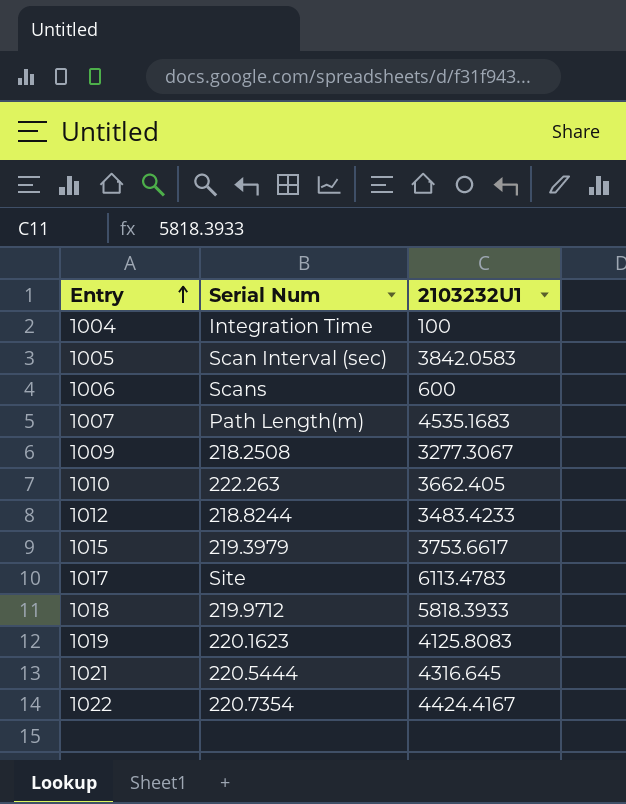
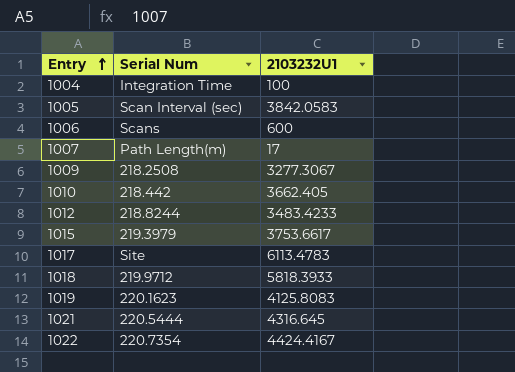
1007 | 2103232U1: 4535.1683 -> 17
1010 | Serial Num: 222.263 -> 218.442

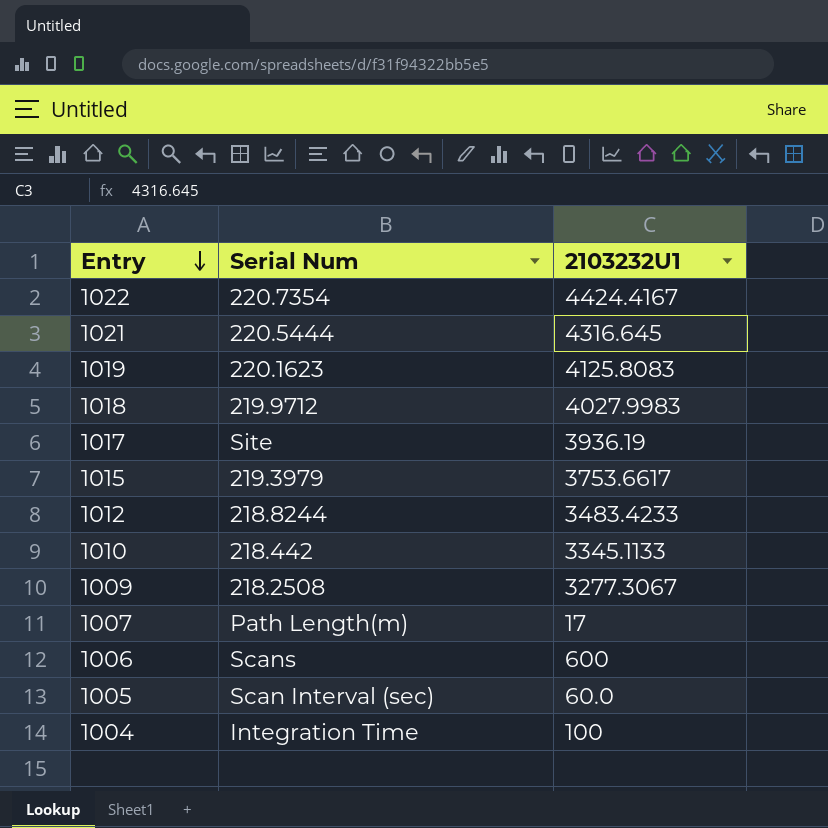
row order: Entry ascending -> Entry descending
1018 | 2103232U1: 5818.3933 -> 4027.9983
1017 | 2103232U1: 6113.4783 -> 3936.19
1010 | 2103232U1: 3662.405 -> 3345.1133
1005 | 2103232U1: 3842.0583 -> 60.0

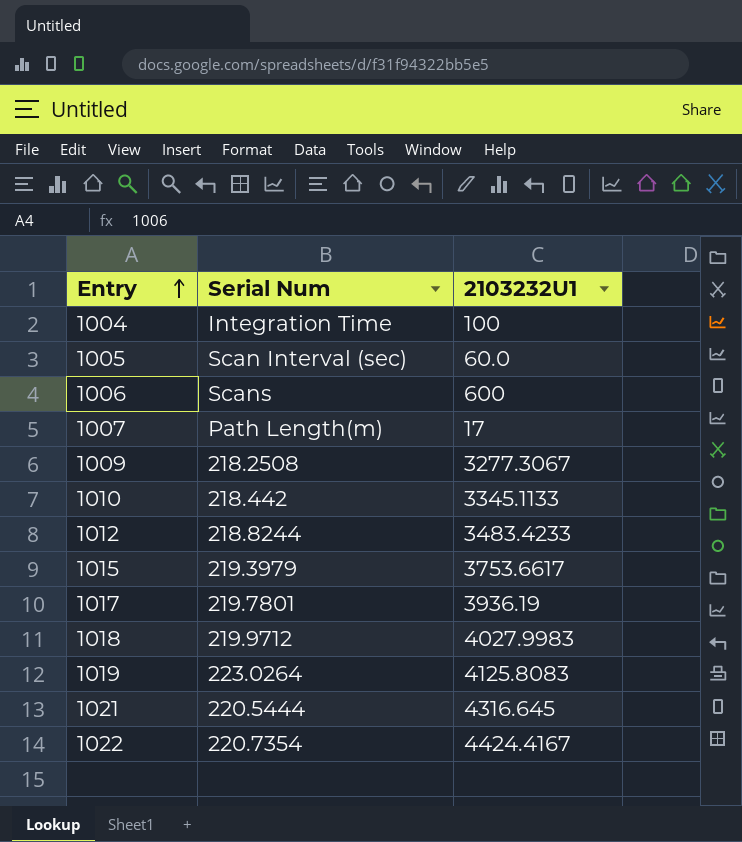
row order: Entry descending -> Entry ascending
1017 | Serial Num: Site -> 219.7801
1019 | Serial Num: 220.1623 -> 223.0264

